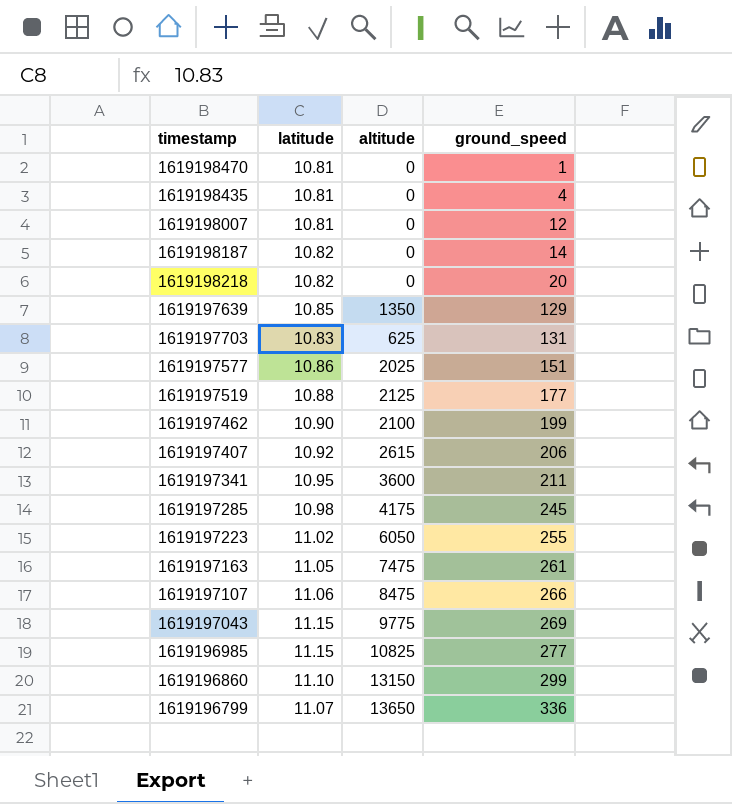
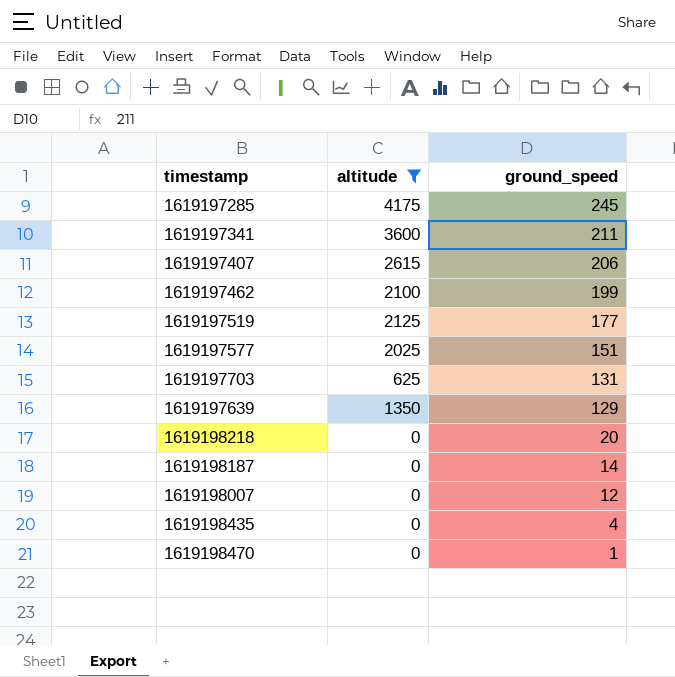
filter: none -> altitude <= 4175
row order: ground_speed ascending -> ground_speed descending
column latitude | position: 2 -> none

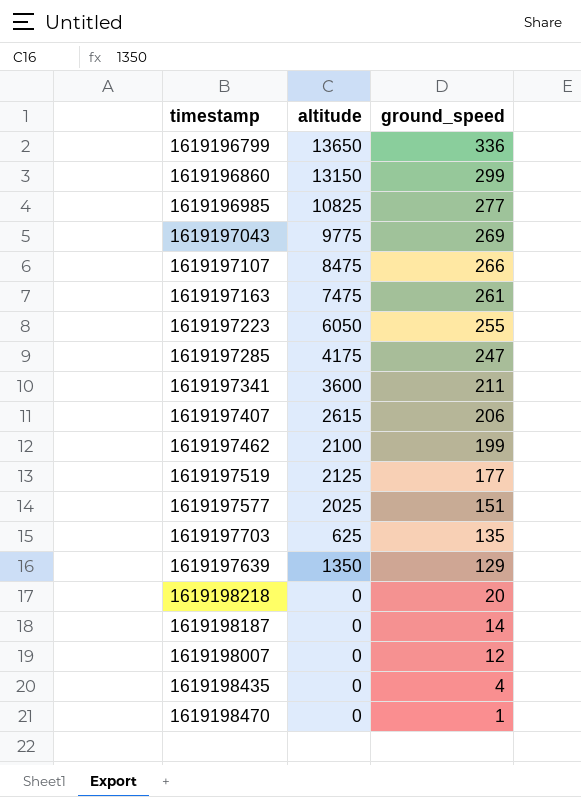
filter: altitude <= 4175 -> none
1619197285 | ground_speed: 245 -> 247
1619197703 | ground_speed: 131 -> 135

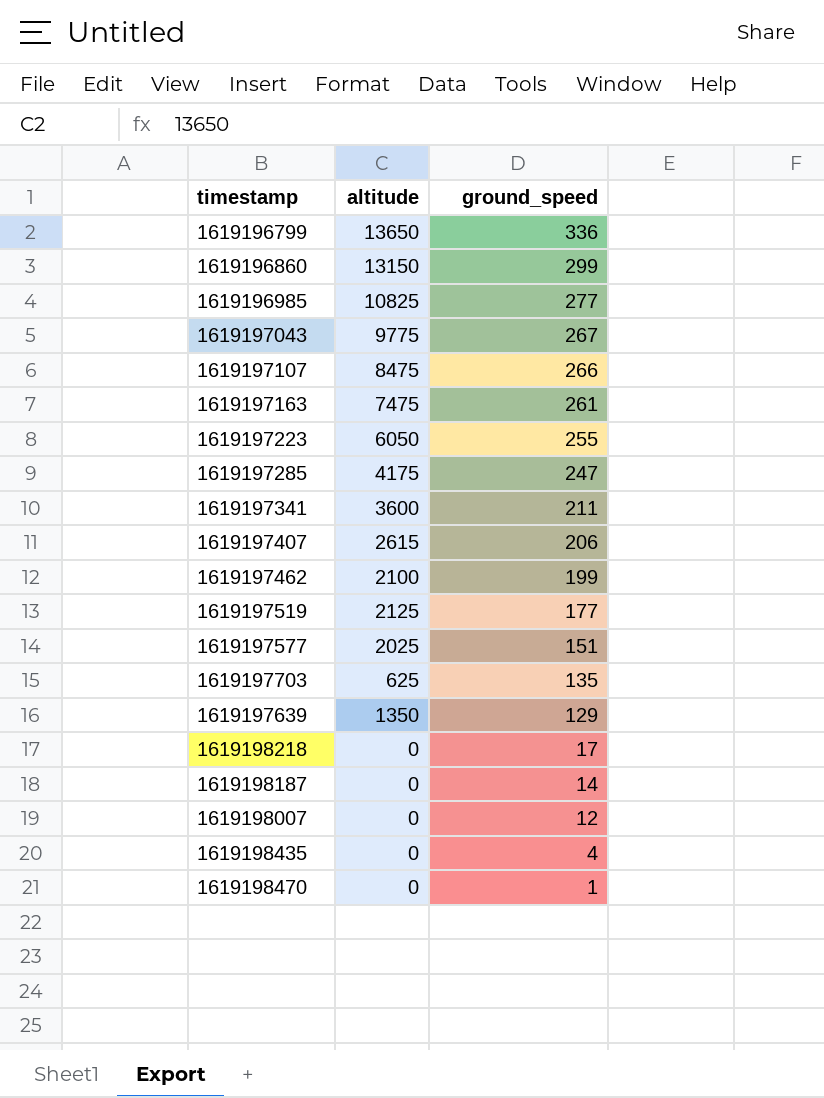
1619197043 | ground_speed: 269 -> 267
1619198218 | ground_speed: 20 -> 17

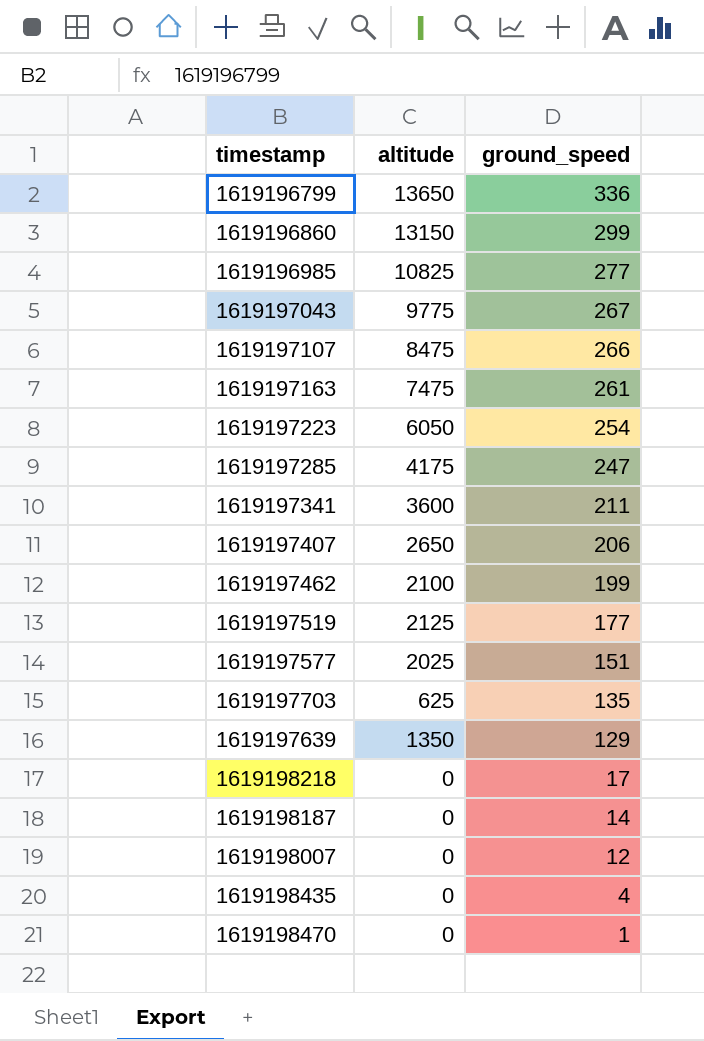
1619197223 | ground_speed: 255 -> 254
1619197407 | altitude: 2615 -> 2650

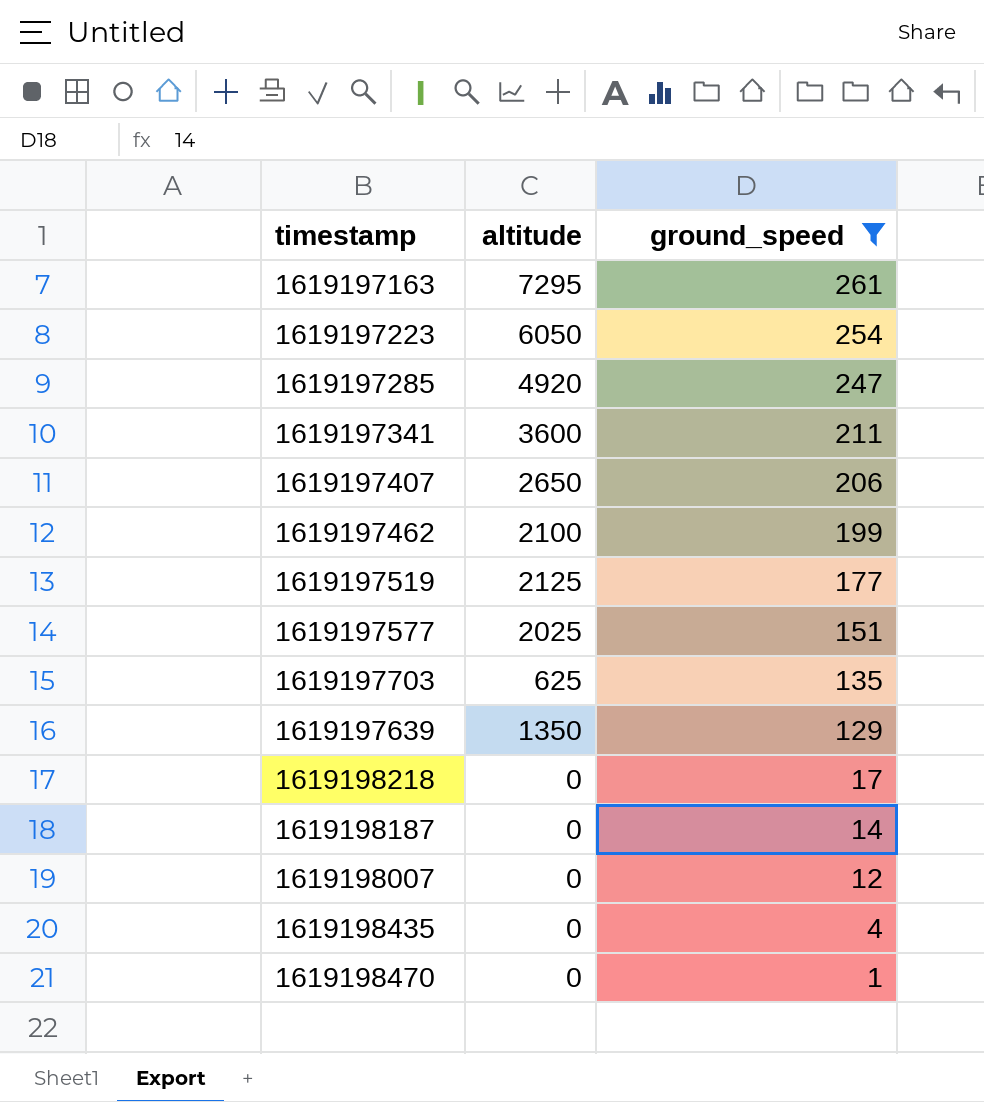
filter: none -> ground_speed <= 261
1619197163 | altitude: 7475 -> 7295
1619197285 | altitude: 4175 -> 4920

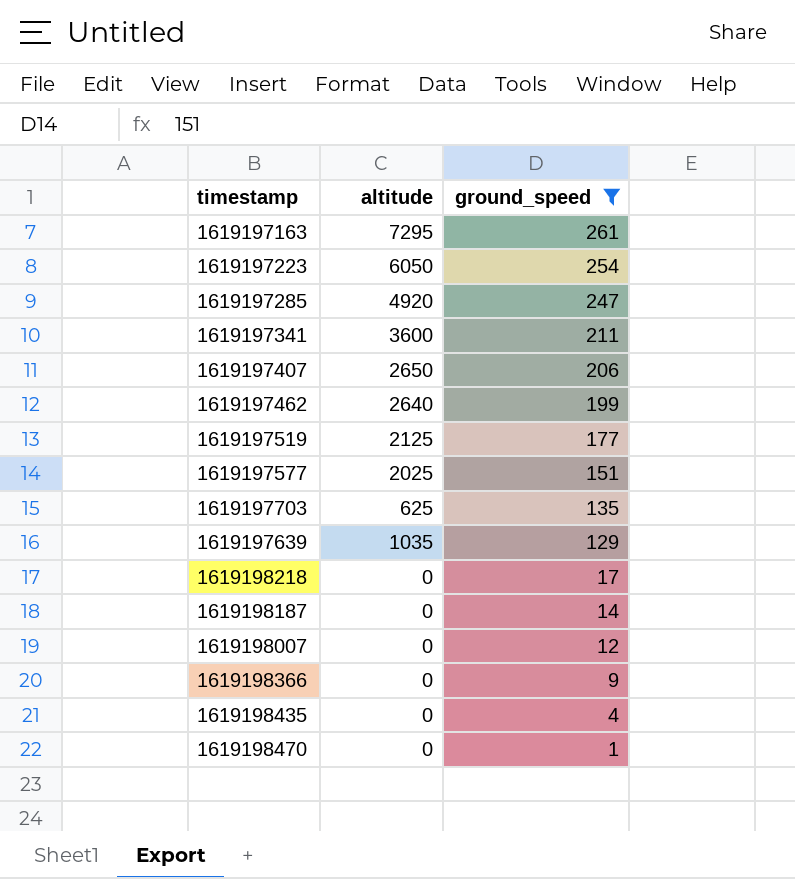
1619197462 | altitude: 2100 -> 2640
1619197639 | altitude: 1350 -> 1035
row 1619198366: none -> 0 | 9

